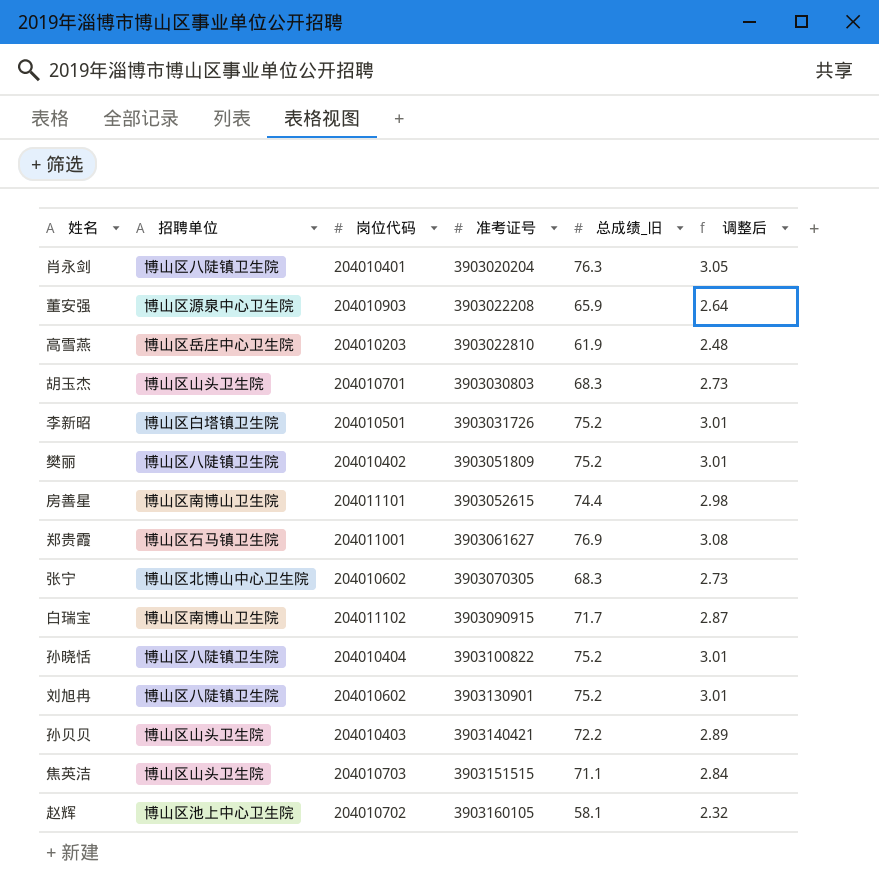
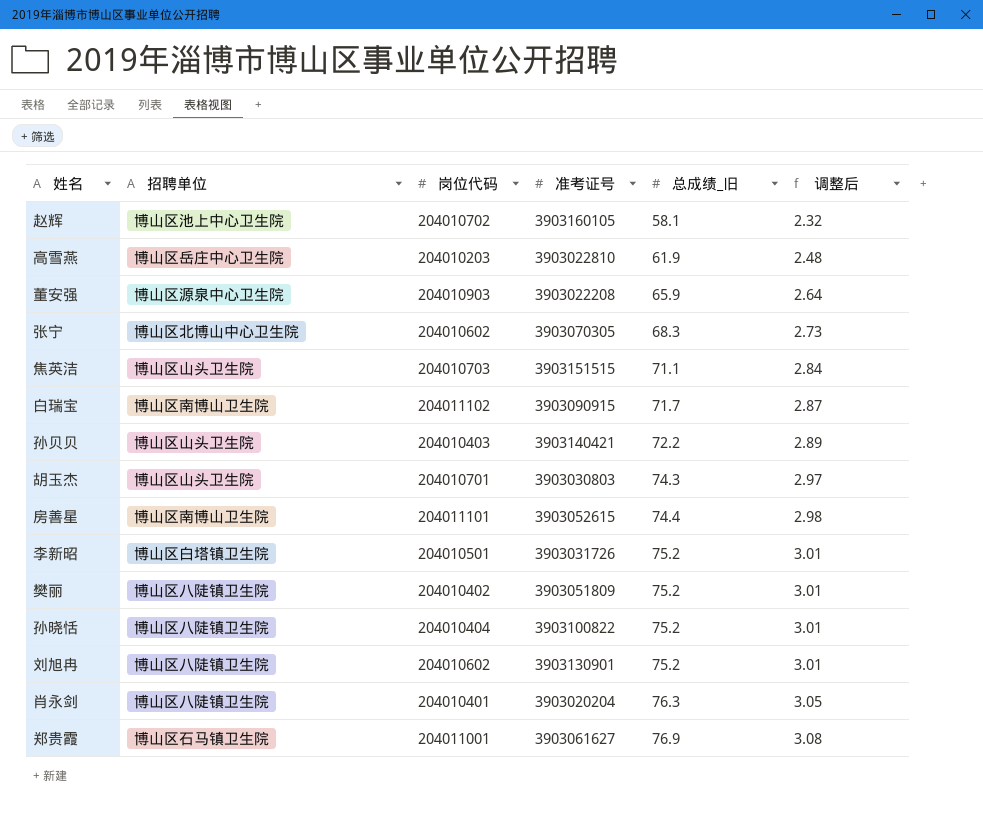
row order: 准考证号 ascending -> 总成绩_旧 ascending
胡玉杰 | 总成绩_旧: 68.3 -> 74.3
胡玉杰 | 调整后: 2.73 -> 2.97

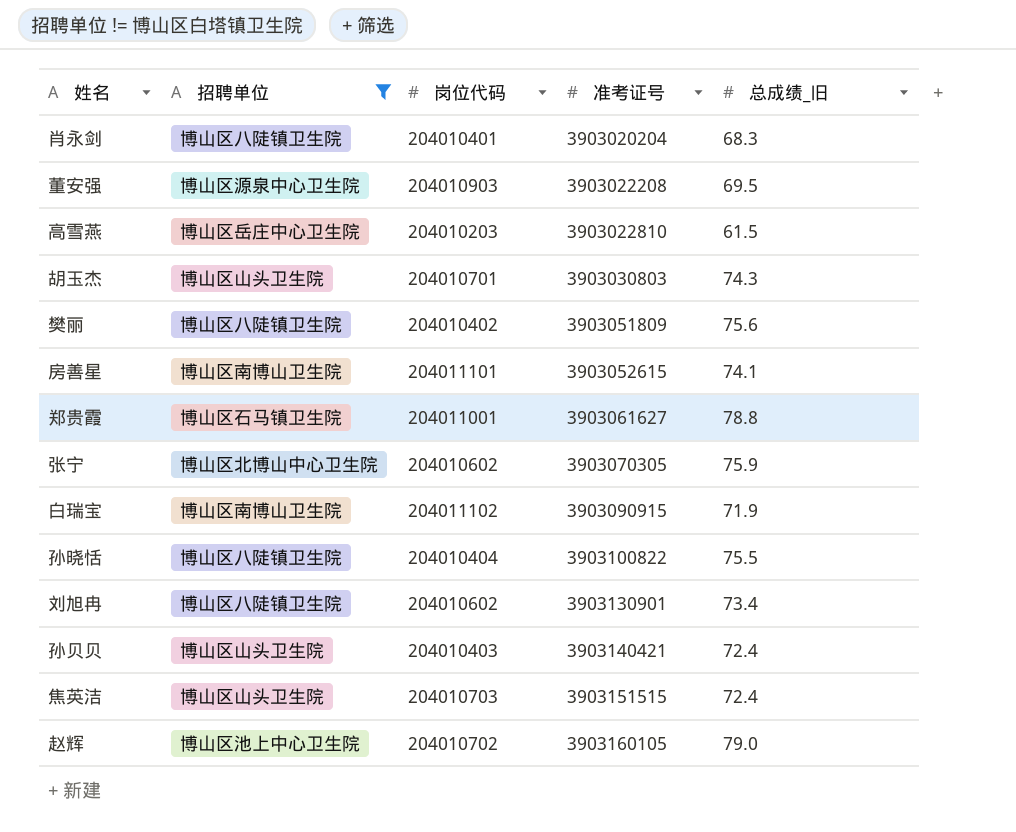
filter: none -> 招聘单位 != 博山区白塔镇卫生院
row order: 总成绩_旧 ascending -> 准考证号 ascending
column 调整后 | formula: [总成绩_旧] * 0.04 -> none
肖永剑 | 总成绩_旧: 76.3 -> 68.3
董安强 | 总成绩_旧: 65.9 -> 69.5
高雪燕 | 总成绩_旧: 61.9 -> 61.5
樊丽 | 总成绩_旧: 75.2 -> 75.6
房善星 | 总成绩_旧: 74.4 -> 74.1
郑贵霞 | 总成绩_旧: 76.9 -> 78.8
张宁 | 总成绩_旧: 68.3 -> 75.9
白瑞宝 | 总成绩_旧: 71.7 -> 71.9
孙晓恬 | 总成绩_旧: 75.2 -> 75.5
刘旭冉 | 总成绩_旧: 75.2 -> 73.4
孙贝贝 | 总成绩_旧: 72.2 -> 72.4
焦英洁 | 总成绩_旧: 71.1 -> 72.4
赵辉 | 总成绩_旧: 58.1 -> 79.0

